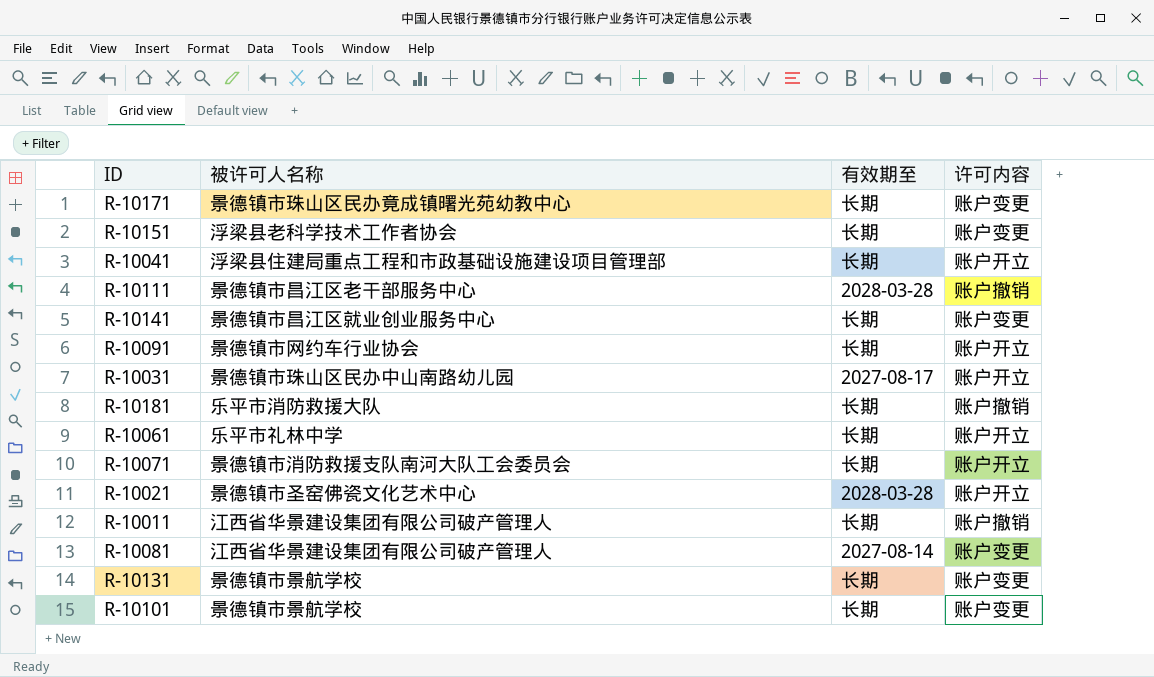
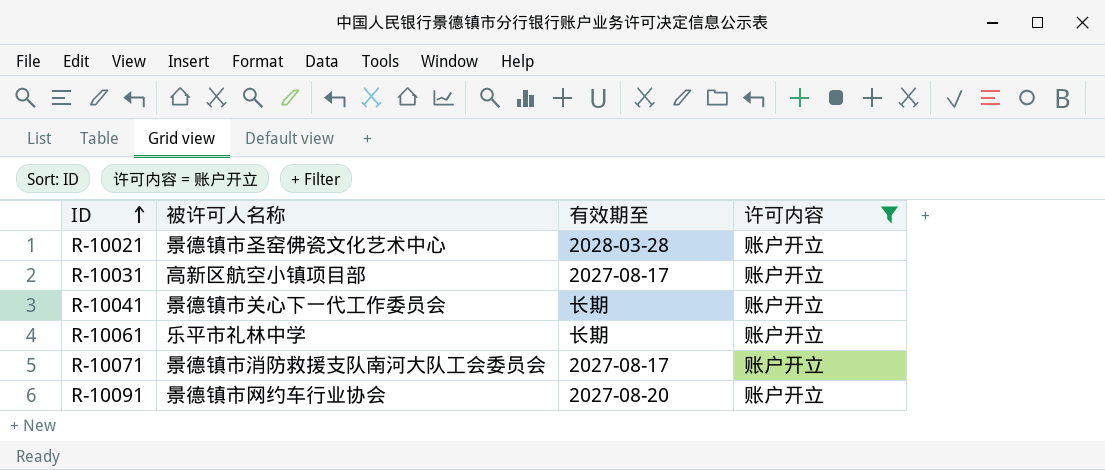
filter: none -> 许可内容 = 账户开立
row order: none -> ID ascending
R-10031 | 被许可人名称: 景德镇市珠山区民办中山南路幼儿园 -> 高新区航空小镇项目部
R-10041 | 被许可人名称: 浮梁县住建局重点工程和市政基础设施建设项目管理部 -> 景德镇市关心下一代工作委员会
R-10071 | 有效期至: 长期 -> 2027-08-17
R-10091 | 有效期至: 长期 -> 2027-08-20

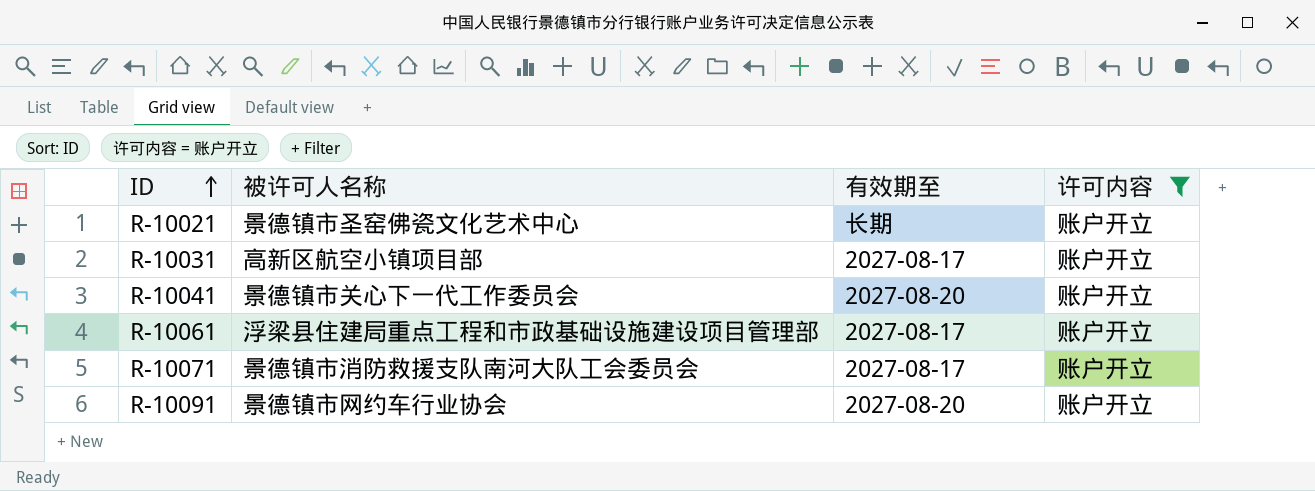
R-10021 | 有效期至: 2028-03-28 -> 长期
R-10041 | 有效期至: 长期 -> 2027-08-20
R-10061 | 被许可人名称: 乐平市礼林中学 -> 浮梁县住建局重点工程和市政基础设施建设项目管理部
R-10061 | 有效期至: 长期 -> 2027-08-17

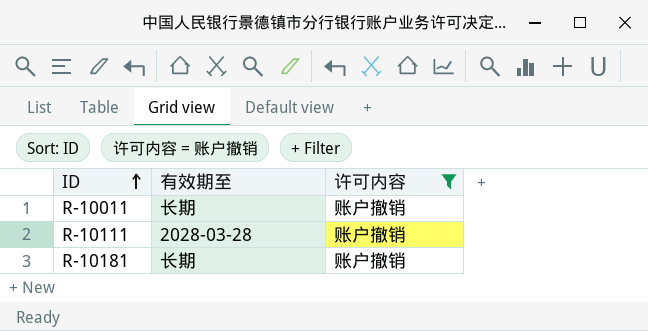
filter: 许可内容 = 账户开立 -> 许可内容 = 账户撤销
column 被许可人名称 | position: 2 -> none

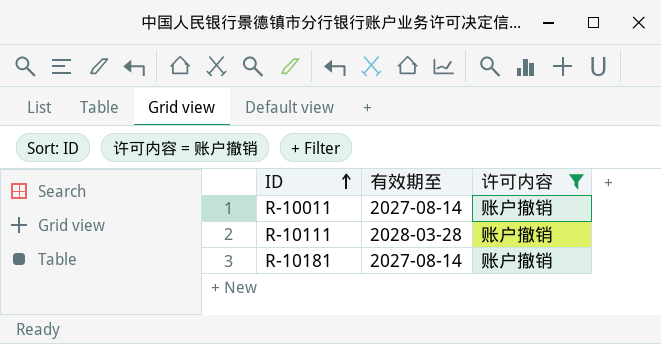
R-10011 | 有效期至: 长期 -> 2027-08-14
R-10181 | 有效期至: 长期 -> 2027-08-14

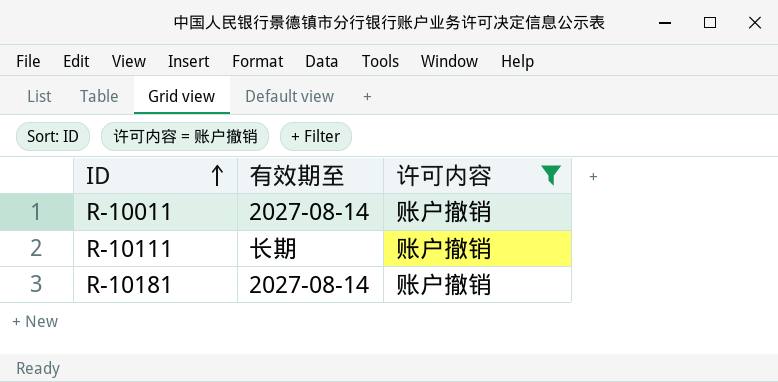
R-10111 | 有效期至: 2028-03-28 -> 长期

